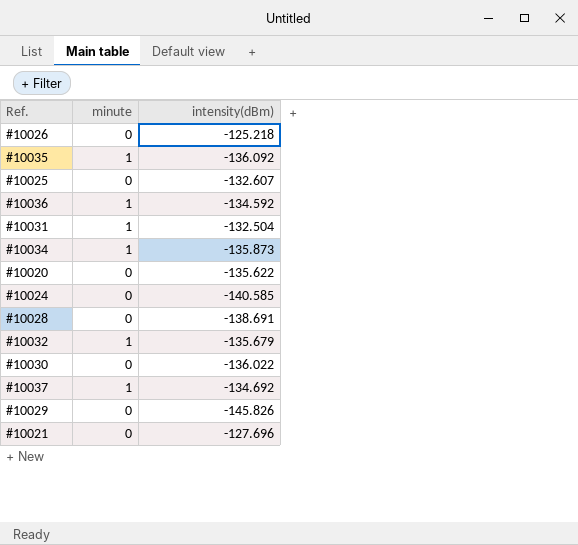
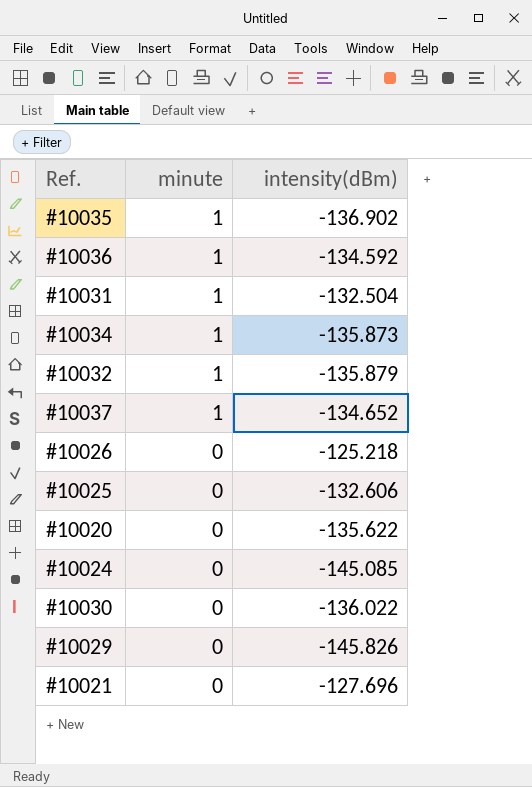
row order: none -> minute descending
row #10028: 0 | -138.691 -> none
#10035 | intensity(dBm): -136.092 -> -136.902
#10032 | intensity(dBm): -135.679 -> -135.879
#10037 | intensity(dBm): -134.692 -> -134.652
#10025 | intensity(dBm): -132.607 -> -132.606
#10024 | intensity(dBm): -140.585 -> -145.085

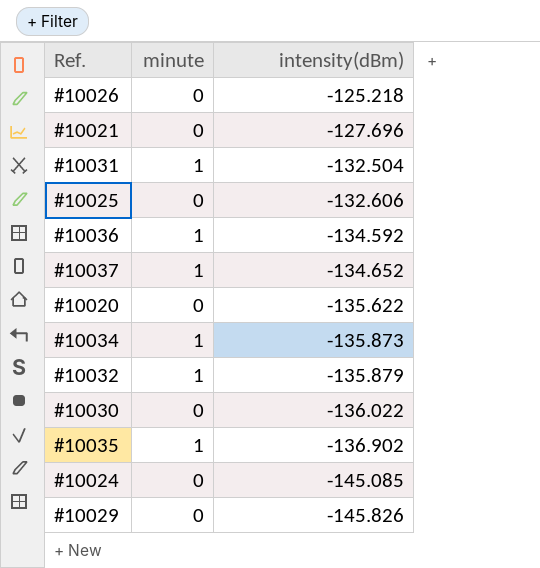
row order: minute descending -> intensity(dBm) descending

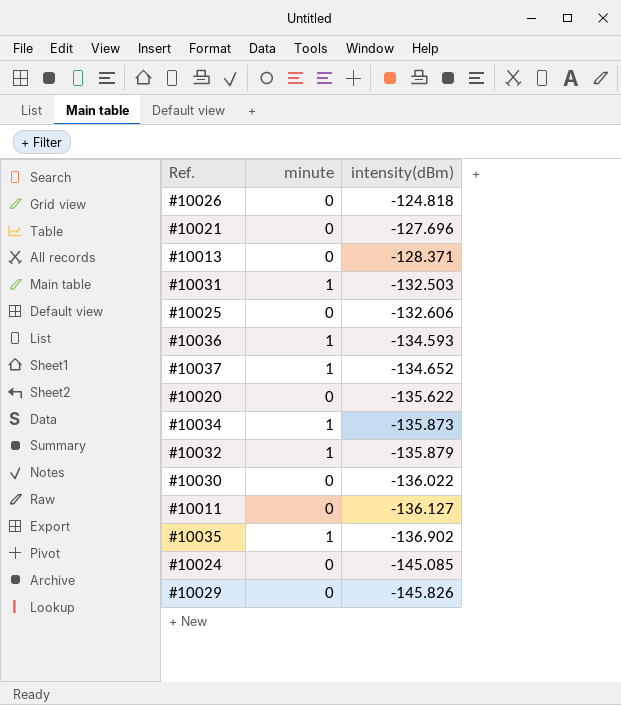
#10026 | intensity(dBm): -125.218 -> -124.818
row #10013: none -> 0 | -128.371
#10031 | intensity(dBm): -132.504 -> -132.503
#10036 | intensity(dBm): -134.592 -> -134.593
row #10011: none -> 0 | -136.127

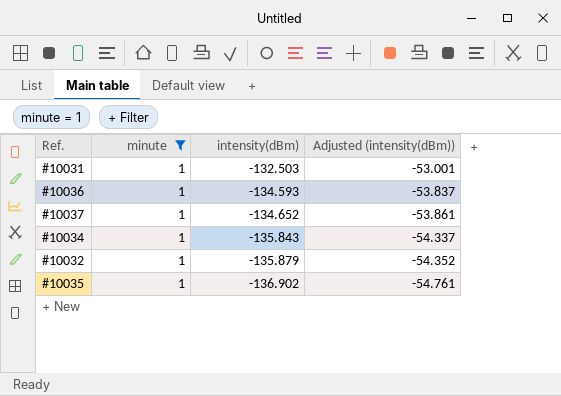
filter: none -> minute = 1
column Adjusted (intensity(dBm)) | formula: none -> [intensity(dBm)] * 0.4
#10034 | intensity(dBm): -135.873 -> -135.843

